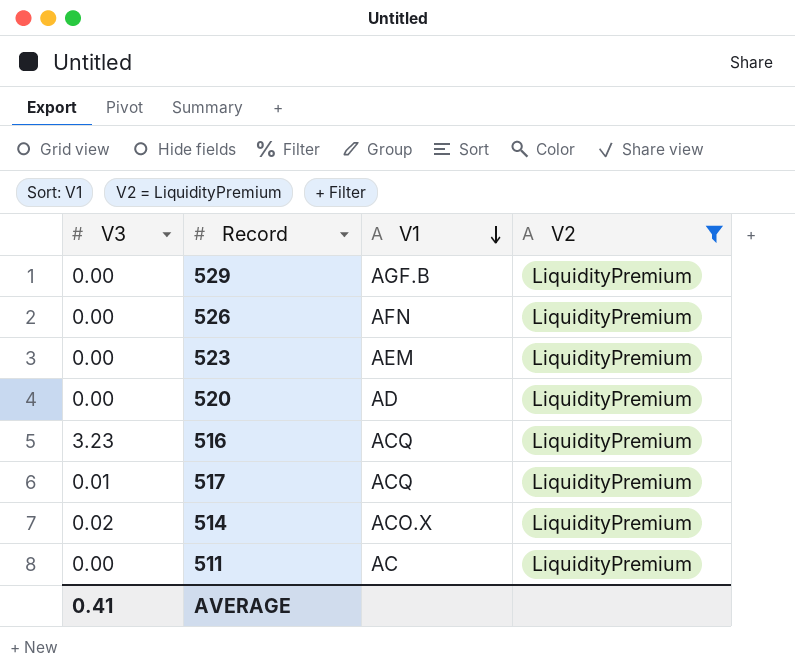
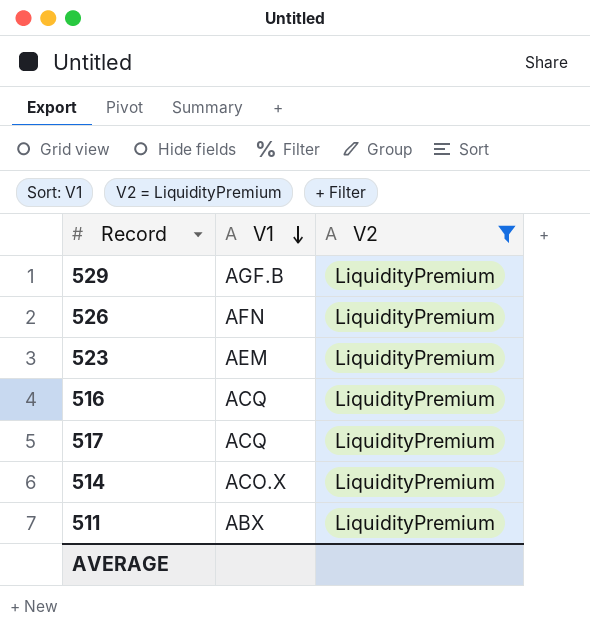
column V3 | position: 1 -> none
row 520: 0.00 | AD | LiquidityPremium -> none
511 | V1: AC -> ABX

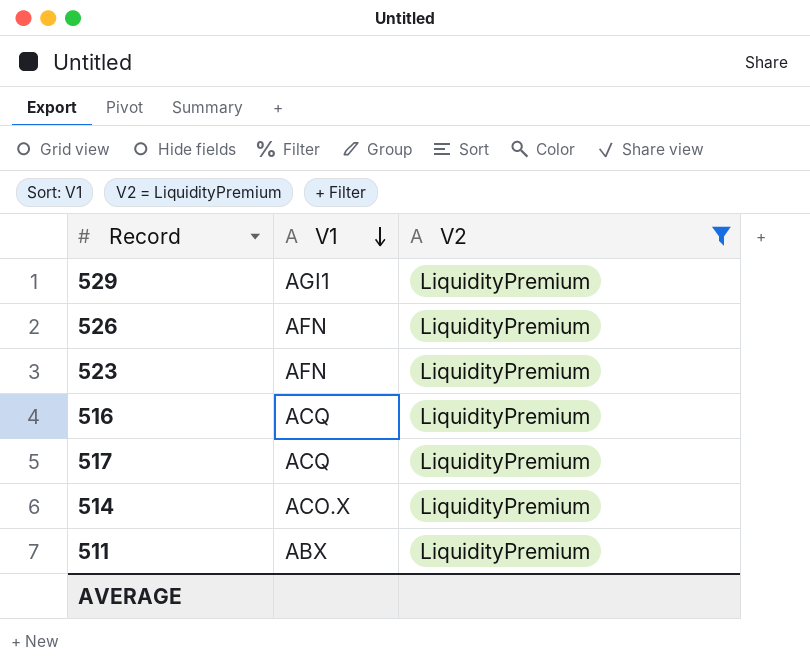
529 | V1: AGF.B -> AGI1
523 | V1: AEM -> AFN

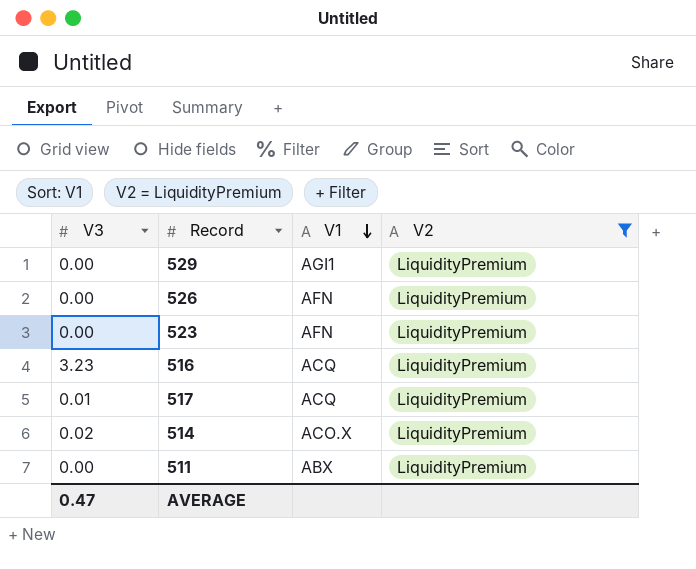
column V3 | position: none -> 1

